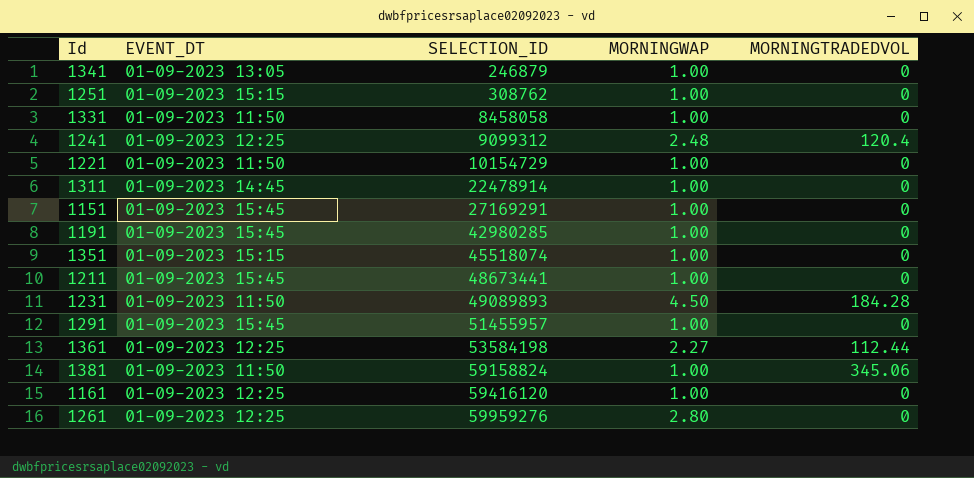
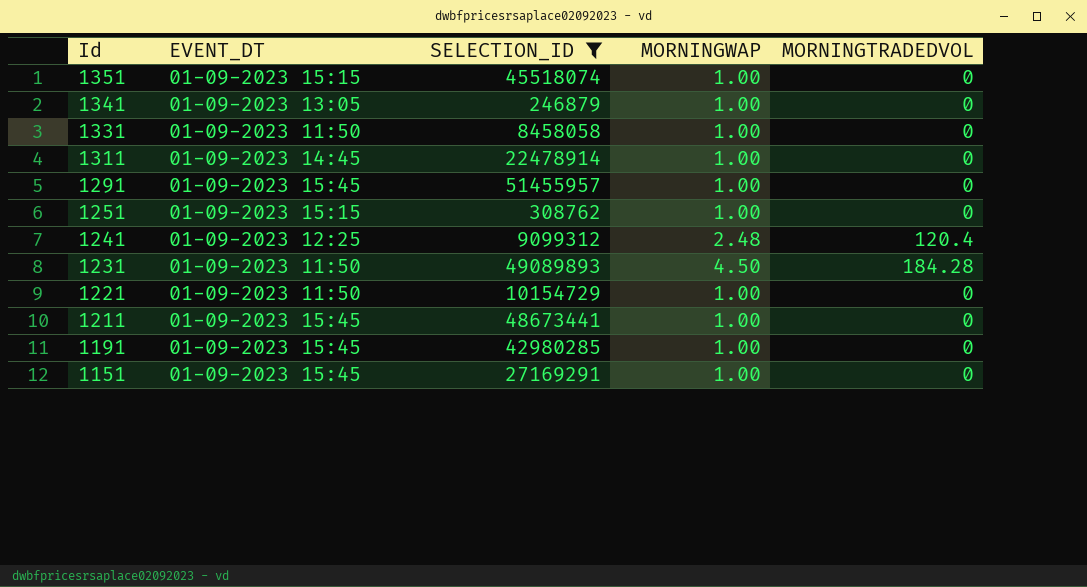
filter: none -> SELECTION_ID <= 51455957
row order: SELECTION_ID ascending -> Id descending

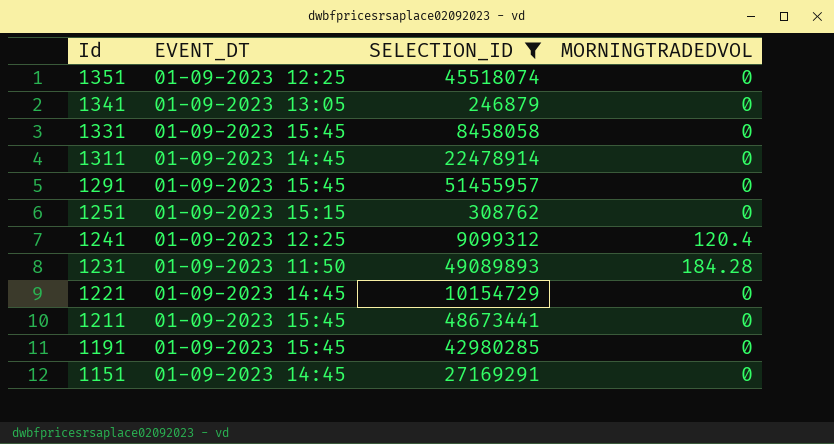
column MORNINGWAP | position: 4 -> none
1351 | EVENT_DT: 01-09-2023 15:15 -> 01-09-2023 12:25
1331 | EVENT_DT: 01-09-2023 11:50 -> 01-09-2023 15:45
1221 | EVENT_DT: 01-09-2023 11:50 -> 01-09-2023 14:45
1151 | EVENT_DT: 01-09-2023 15:45 -> 01-09-2023 14:45

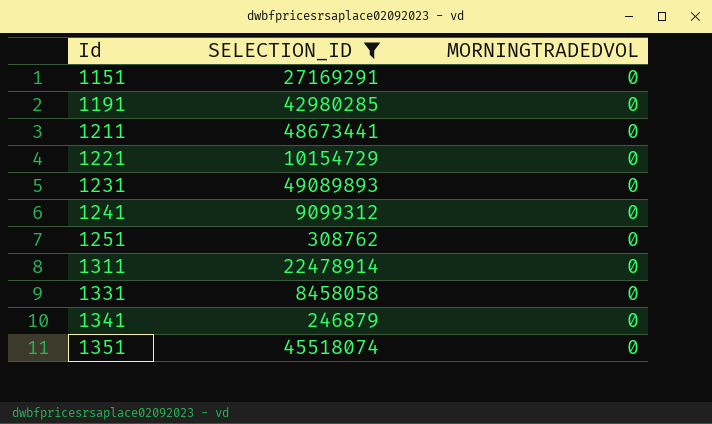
row order: Id descending -> Id ascending
column EVENT_DT | position: 2 -> none
row 1291: 01-09-2023 15:45 | 51455957 | 0 -> none
1231 | MORNINGTRADEDVOL: 184.28 -> 0
1241 | MORNINGTRADEDVOL: 120.4 -> 0

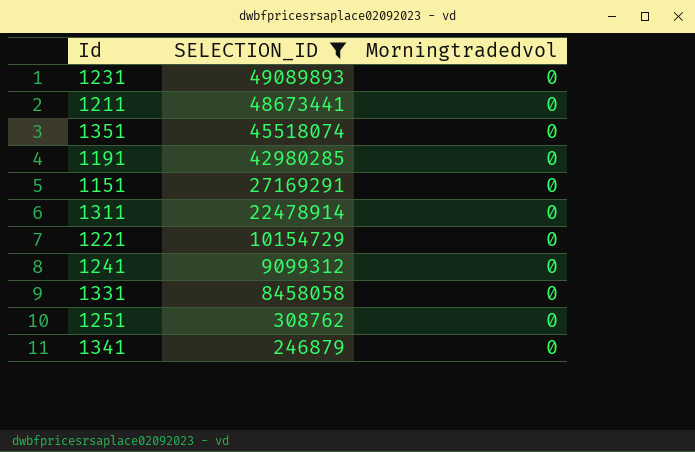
row order: Id ascending -> SELECTION_ID descending
column name: MORNINGTRADEDVOL -> Morningtradedvol

